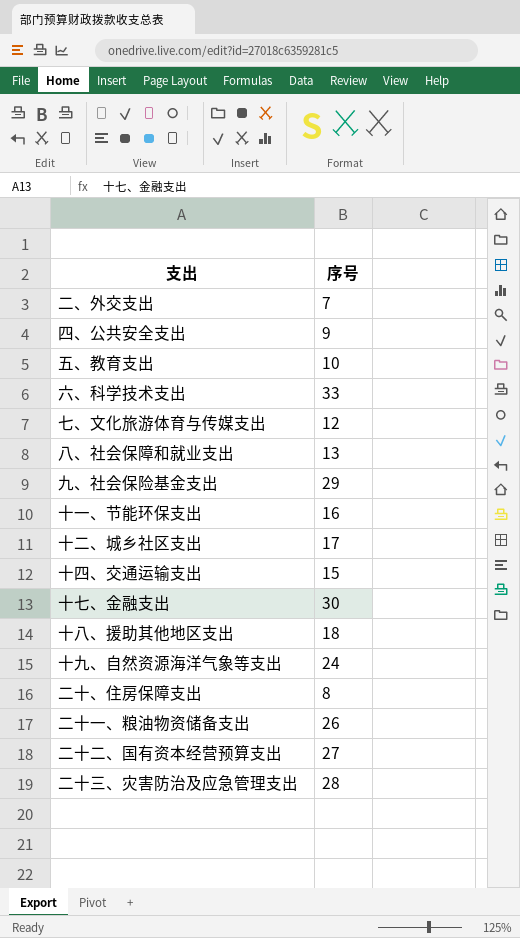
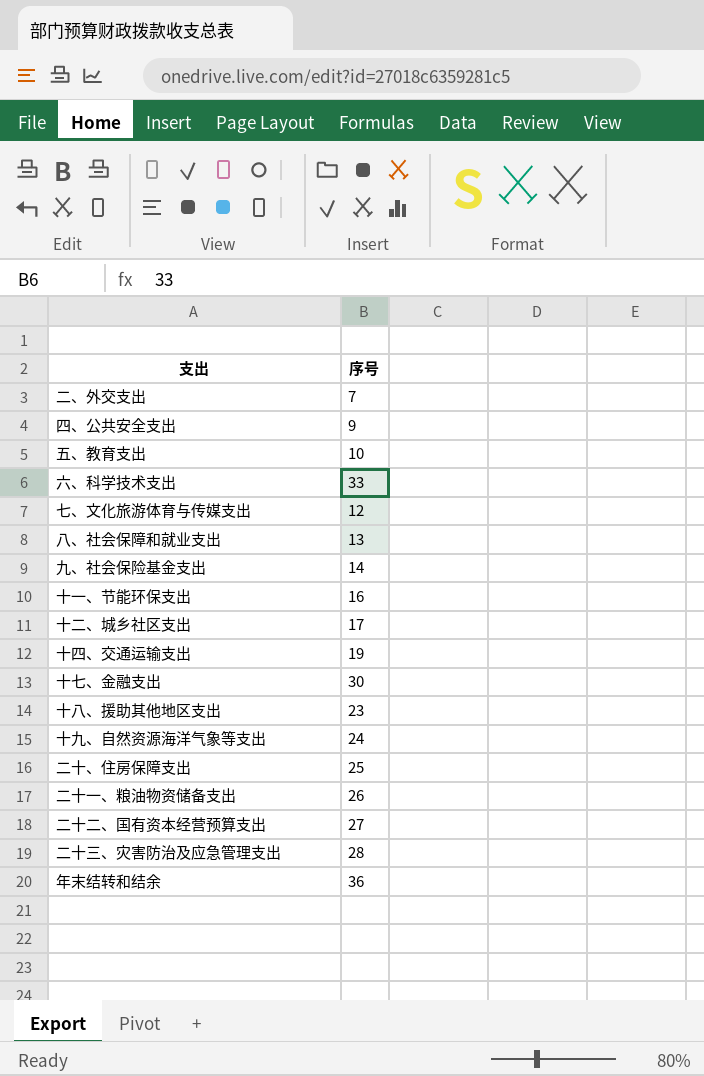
九、社会保险基金支出 | 序号: 29 -> 14
十四、交通运输支出 | 序号: 15 -> 19
十八、援助其他地区支出 | 序号: 18 -> 23
二十、住房保障支出 | 序号: 8 -> 25
row 年末结转和结余: none -> 36

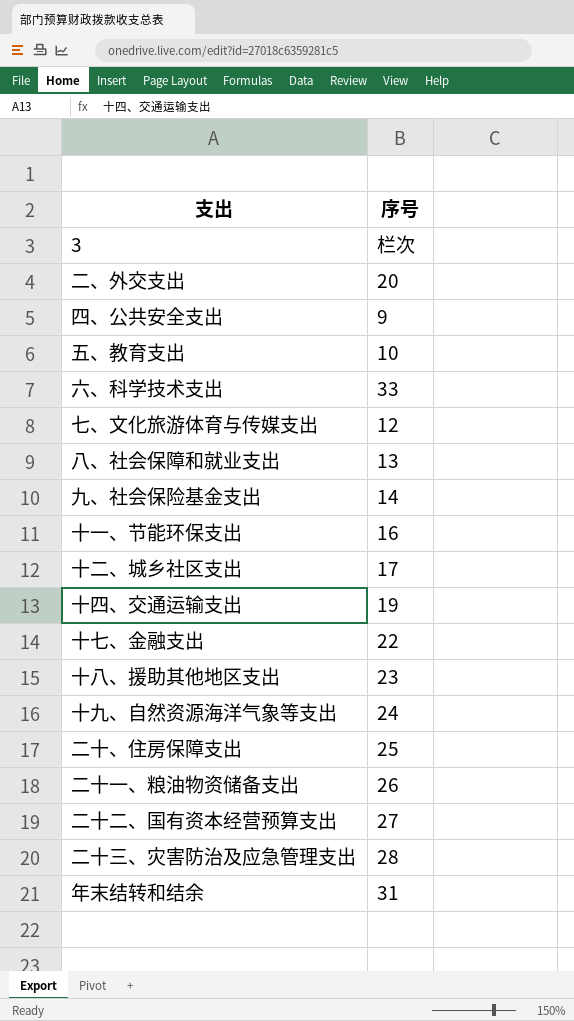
row 3: none -> 栏次
二、外交支出 | 序号: 7 -> 20
十七、金融支出 | 序号: 30 -> 22
年末结转和结余 | 序号: 36 -> 31

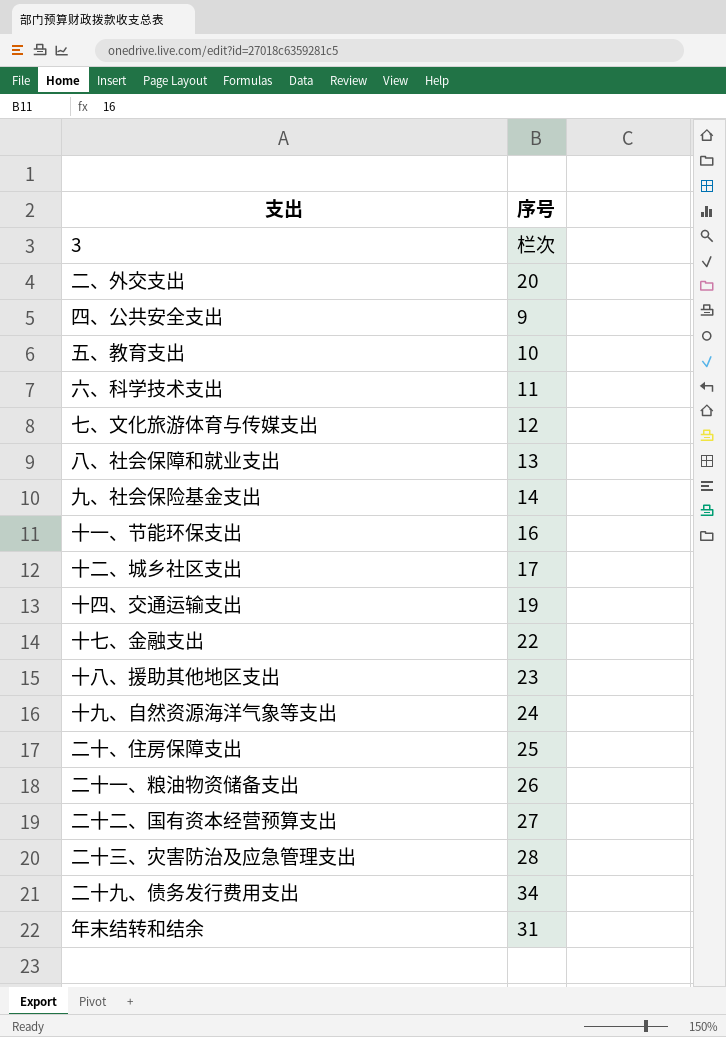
六、科学技术支出 | 序号: 33 -> 11
row 二十九、债务发行费用支出: none -> 34

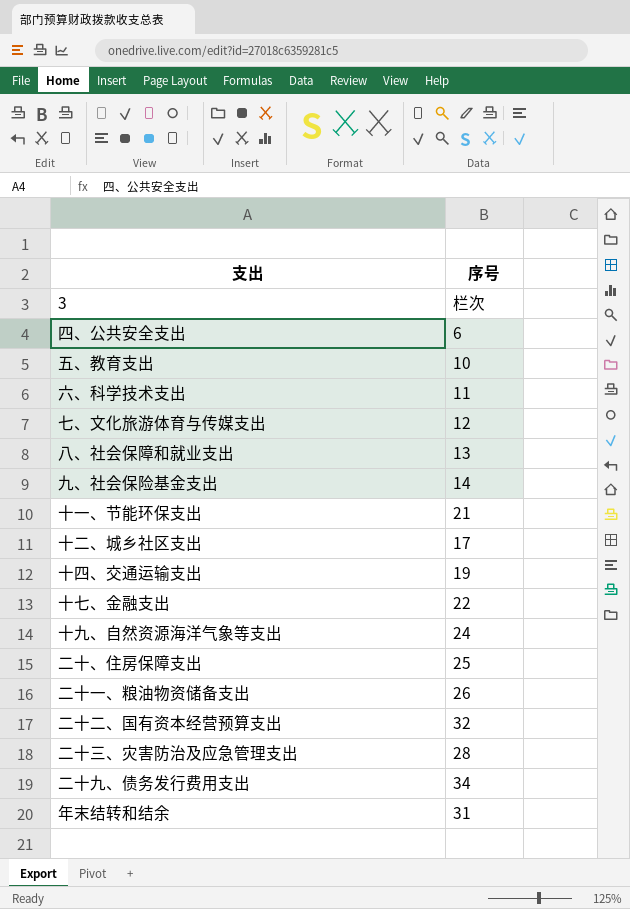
row 二、外交支出: 20 -> none
row 十八、援助其他地区支出: 23 -> none
四、公共安全支出 | 序号: 9 -> 6
十一、节能环保支出 | 序号: 16 -> 21
二十二、国有资本经营预算支出 | 序号: 27 -> 32

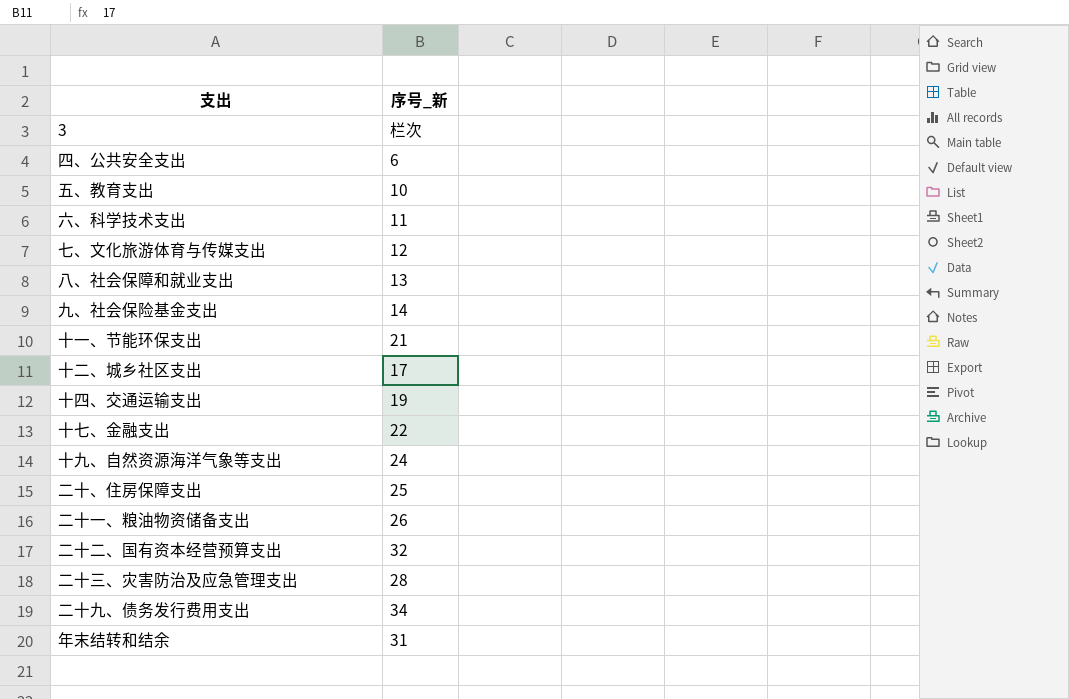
column name: 序号 -> 序号_新

